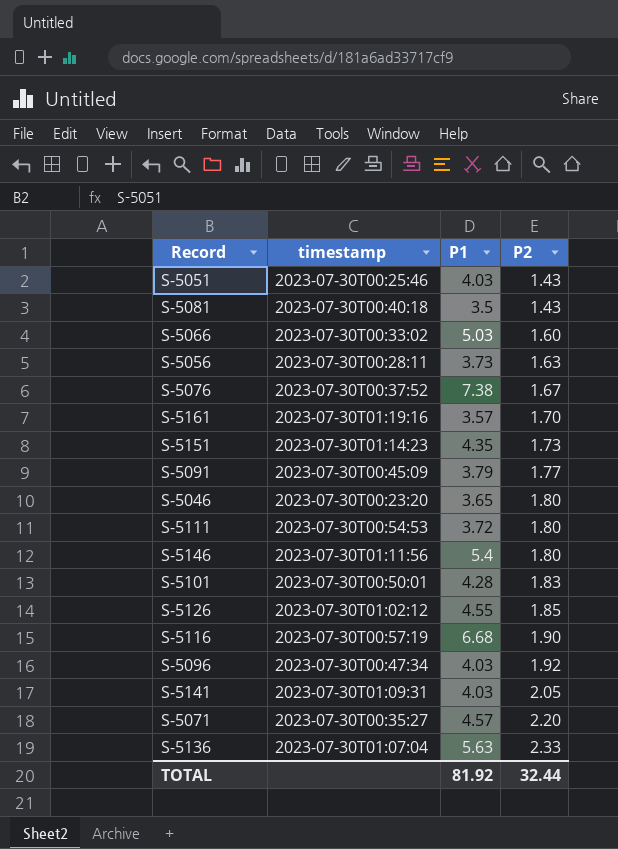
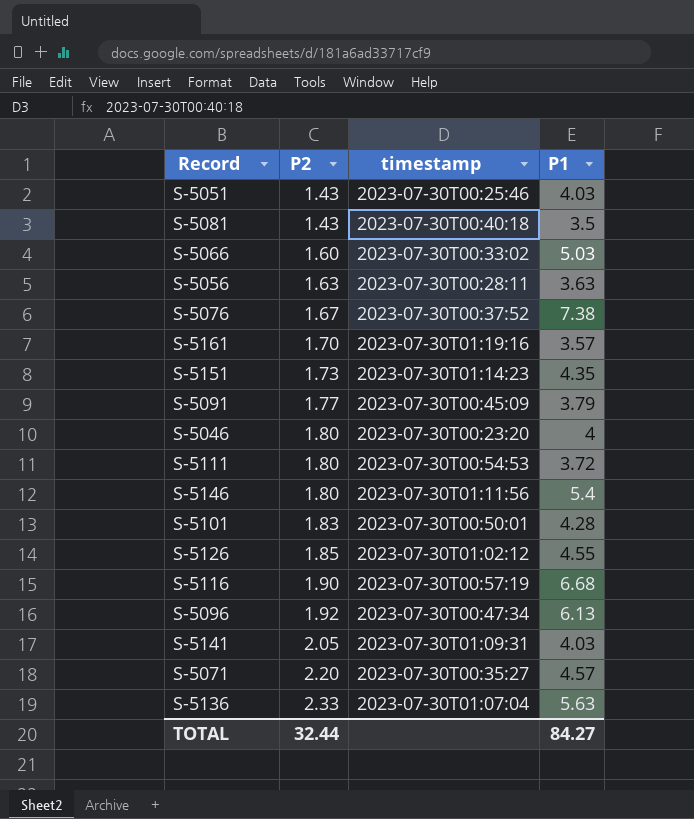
column P2 | position: 4 -> 2
S-5056 | P1: 3.73 -> 3.63
S-5046 | P1: 3.65 -> 4
S-5096 | P1: 4.03 -> 6.13
TOTAL | P1: 81.92 -> 84.27

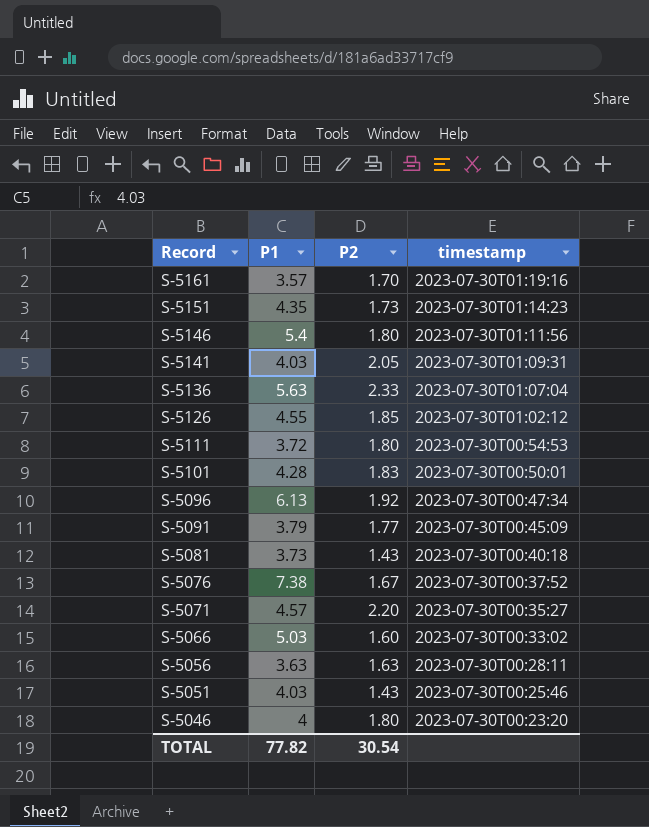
row order: P2 ascending -> Record descending
column P1 | position: 4 -> 2
row S-5116: 1.90 | 2023-07-30T00:57:19 | 6.68 -> none
S-5081 | P1: 3.5 -> 3.73
TOTAL | P1: 84.27 -> 77.82
TOTAL | P2: 32.44 -> 30.54

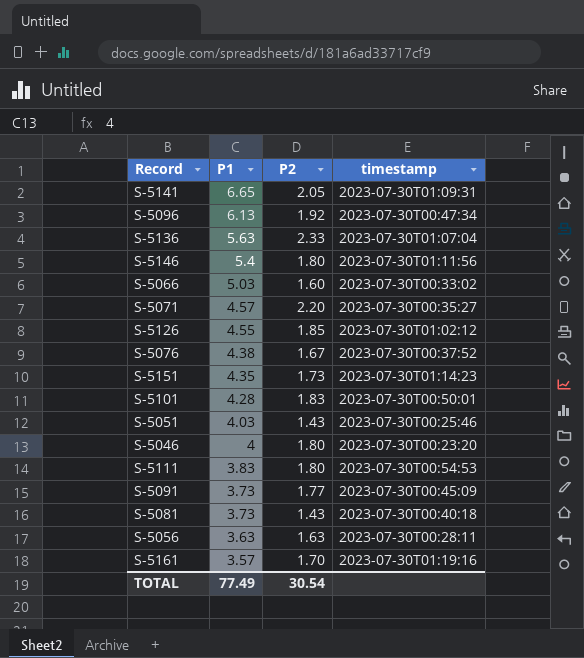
row order: Record descending -> P1 descending
S-5141 | P1: 4.03 -> 6.65
S-5076 | P1: 7.38 -> 4.38
S-5111 | P1: 3.72 -> 3.83
S-5091 | P1: 3.79 -> 3.73
TOTAL | P1: 77.82 -> 77.49

